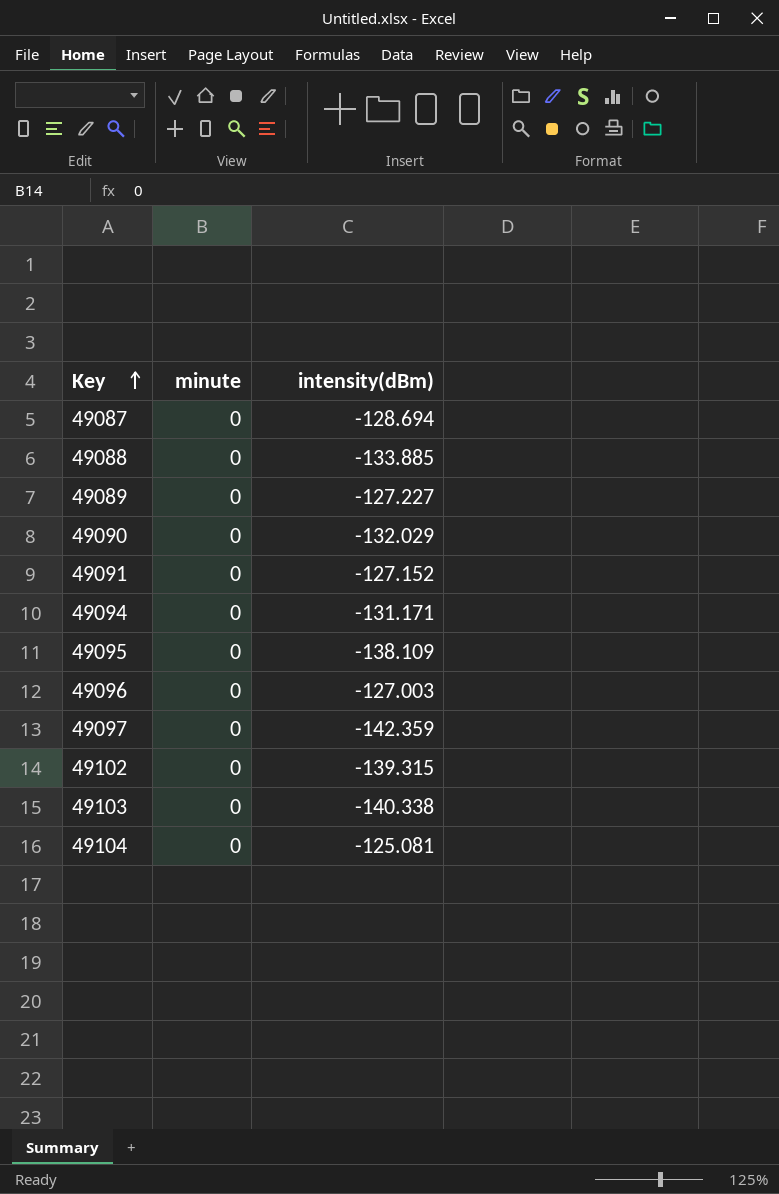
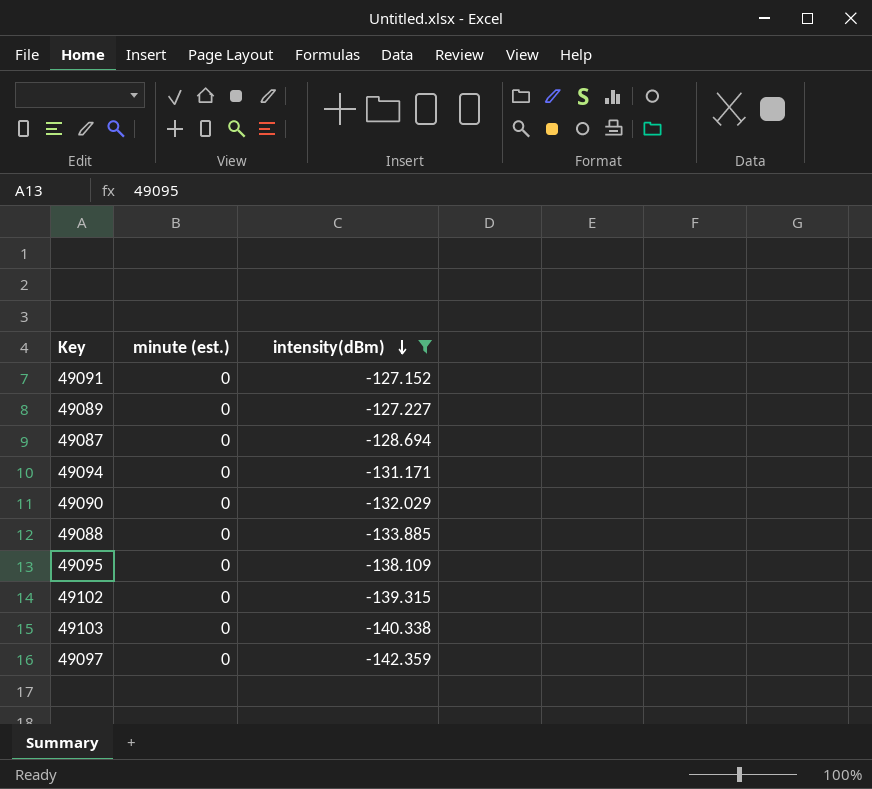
filter: none -> intensity(dBm) <= -127.152
row order: Key ascending -> intensity(dBm) descending
column name: minute -> minute (est.)

